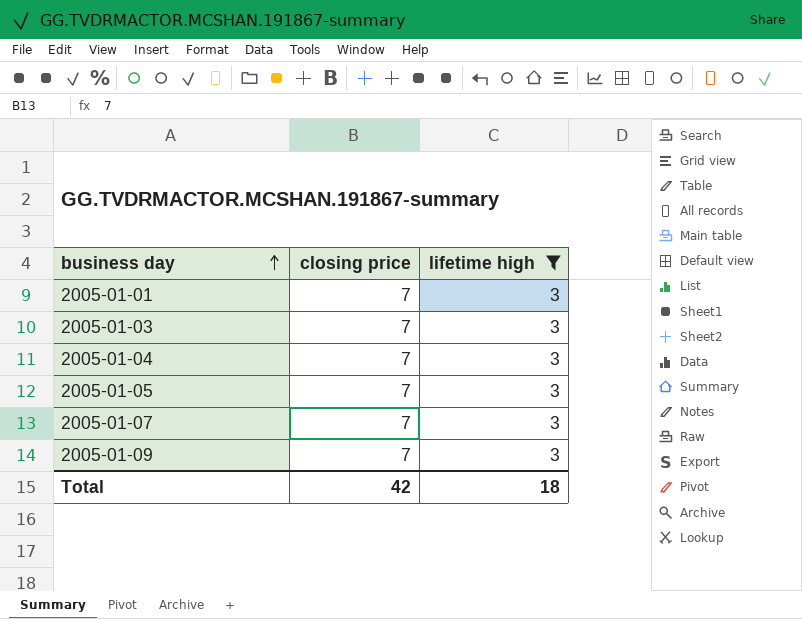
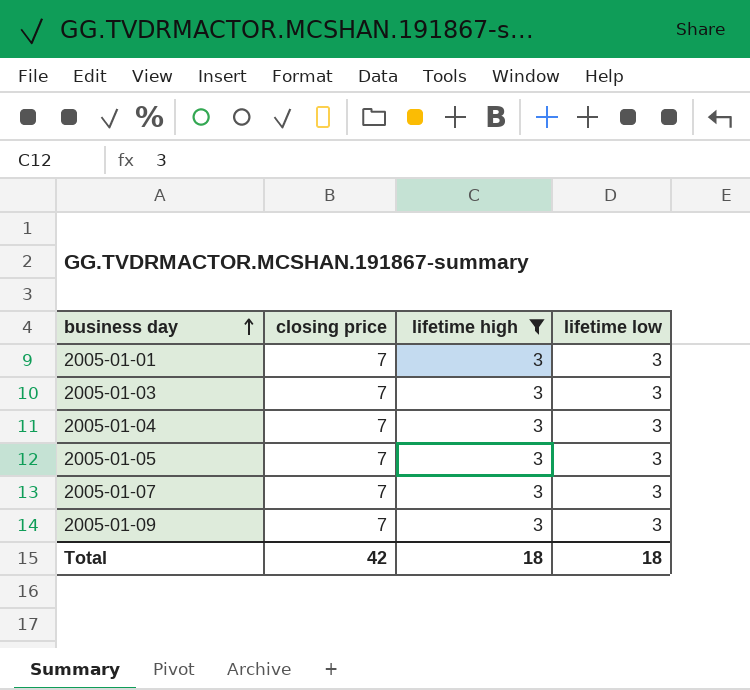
column lifetime low | position: none -> 4

